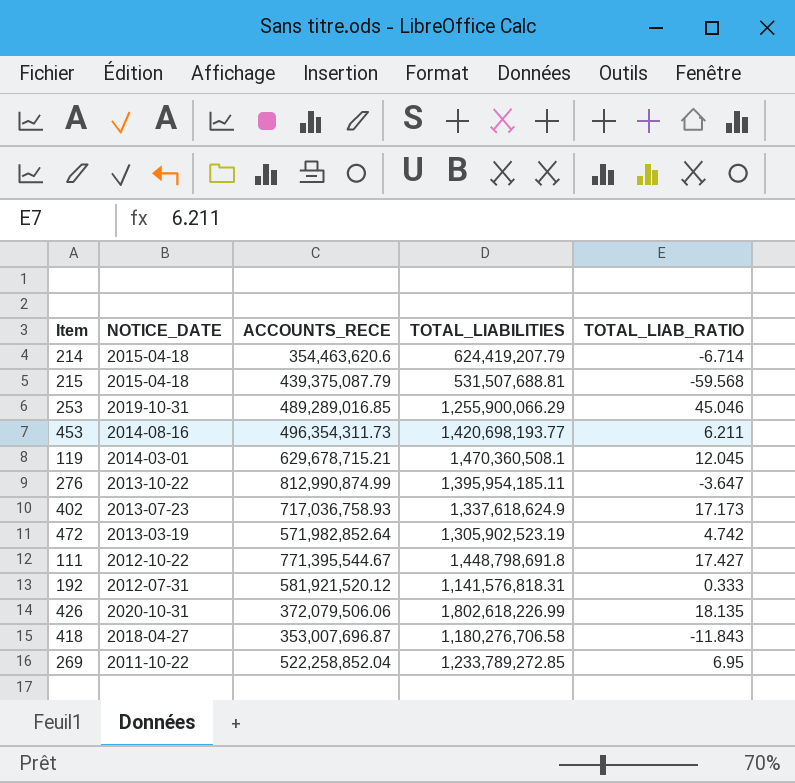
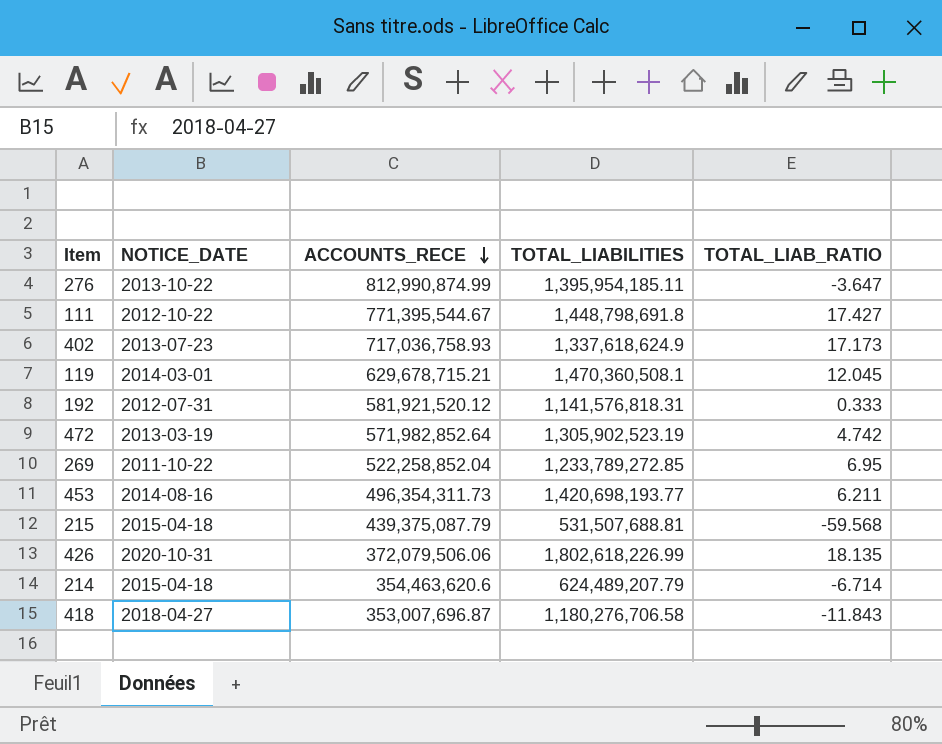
row order: none -> ACCOUNTS_RECE descending
row 253: 2019-10-31 | 489,289,016.85 | 1,255,900,066.29 | 45.046 -> none
214 | TOTAL_LIABILITIES: 624,419,207.79 -> 624,489,207.79

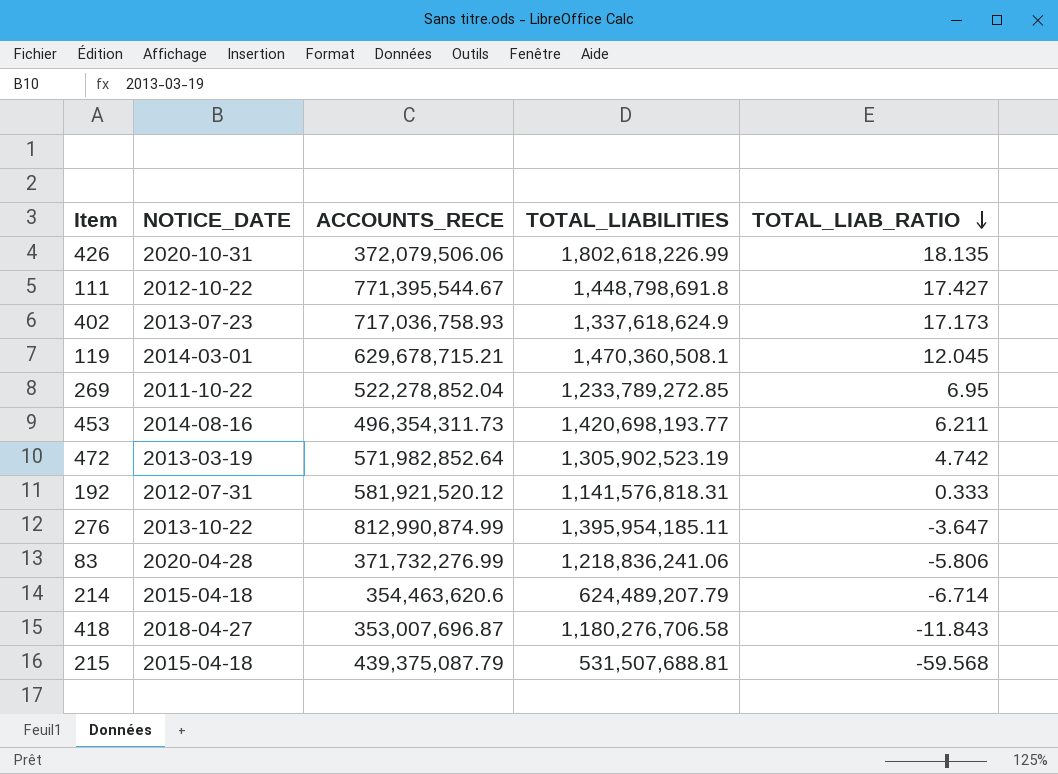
row order: ACCOUNTS_RECE descending -> TOTAL_LIAB_RATIO descending
269 | ACCOUNTS_RECE: 522,258,852.04 -> 522,278,852.04
row 83: none -> 2020-04-28 | 371,732,276.99 | 1,218,836,241.06 | -5.806

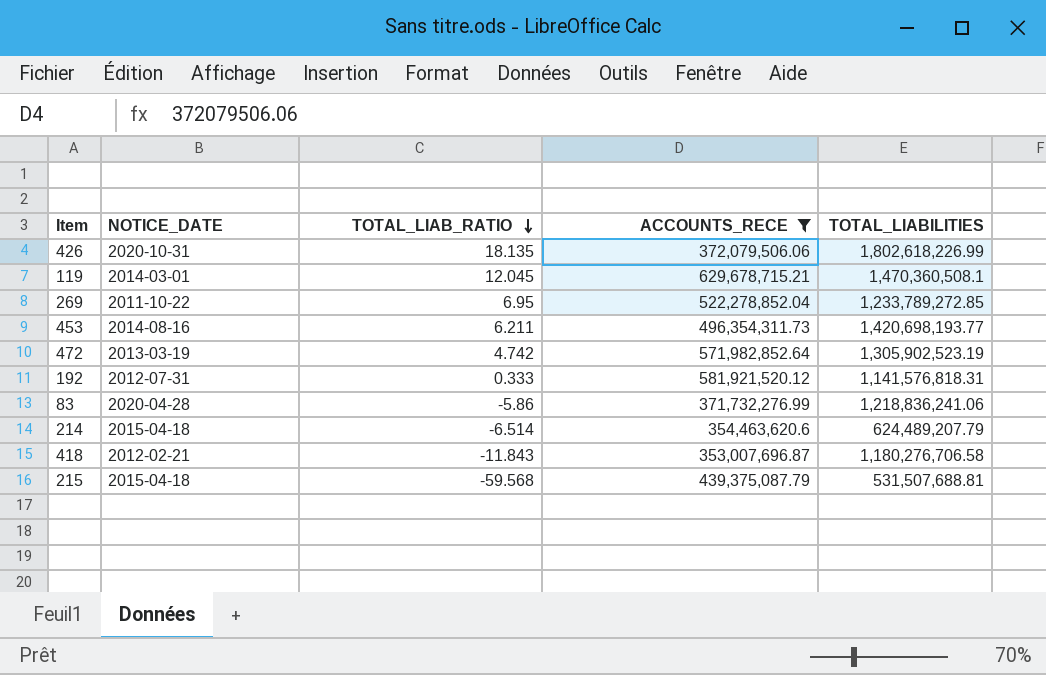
filter: none -> ACCOUNTS_RECE <= 629,678,715.21
column TOTAL_LIAB_RATIO | position: 5 -> 3
83 | TOTAL_LIAB_RATIO: -5.806 -> -5.86
214 | TOTAL_LIAB_RATIO: -6.714 -> -6.514
418 | NOTICE_DATE: 2018-04-27 -> 2012-02-21

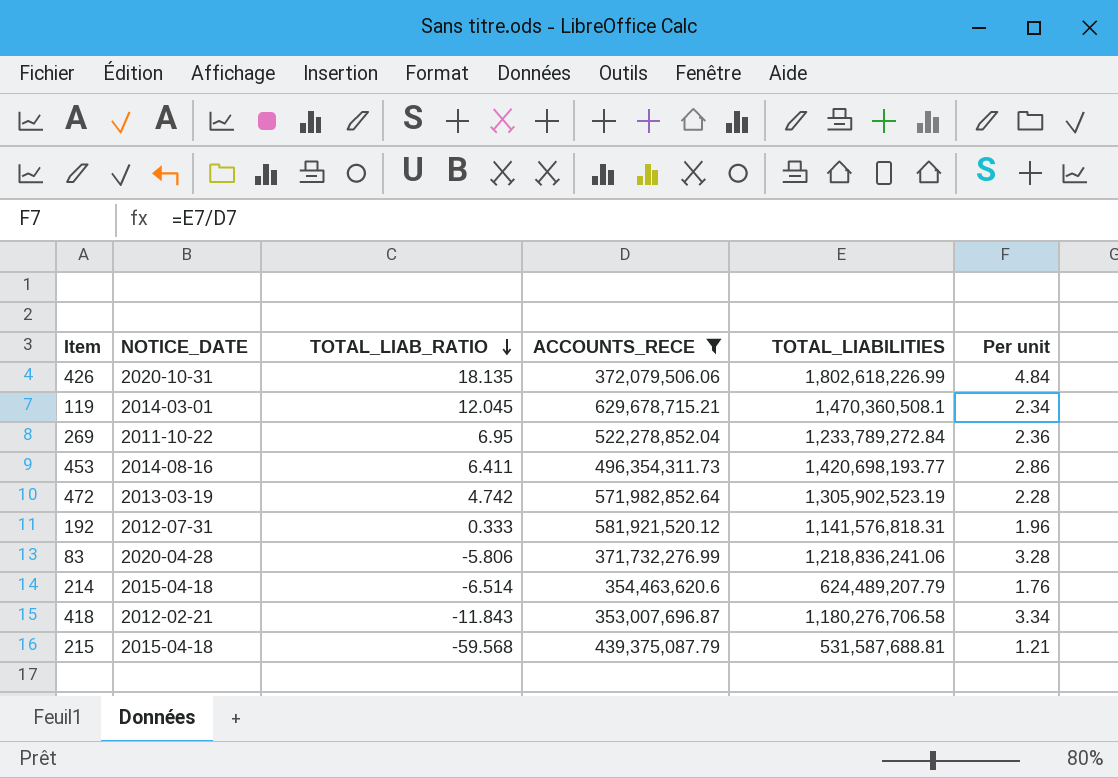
column Per unit | formula: none -> [TOTAL_LIABILITIES] / [ACCOUNTS_RECE]
269 | TOTAL_LIABILITIES: 1,233,789,272.85 -> 1,233,789,272.84
453 | TOTAL_LIAB_RATIO: 6.211 -> 6.411
83 | TOTAL_LIAB_RATIO: -5.86 -> -5.806
215 | TOTAL_LIABILITIES: 531,507,688.81 -> 531,587,688.81

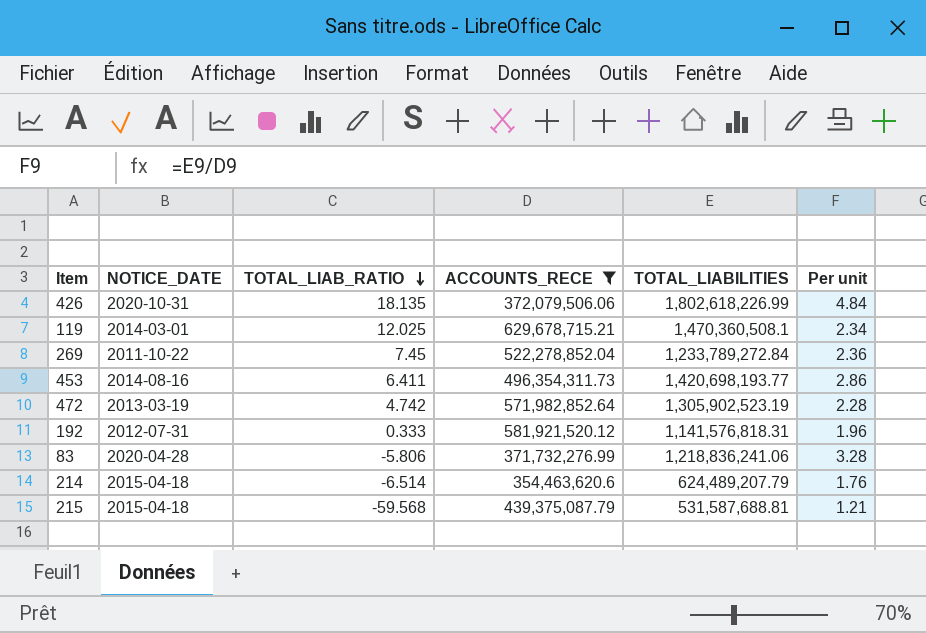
row 418: 2012-02-21 | -11.843 | 353,007,696.87 | 1,180,276,706.58 | 3.34 -> none
119 | TOTAL_LIAB_RATIO: 12.045 -> 12.025
269 | TOTAL_LIAB_RATIO: 6.95 -> 7.45

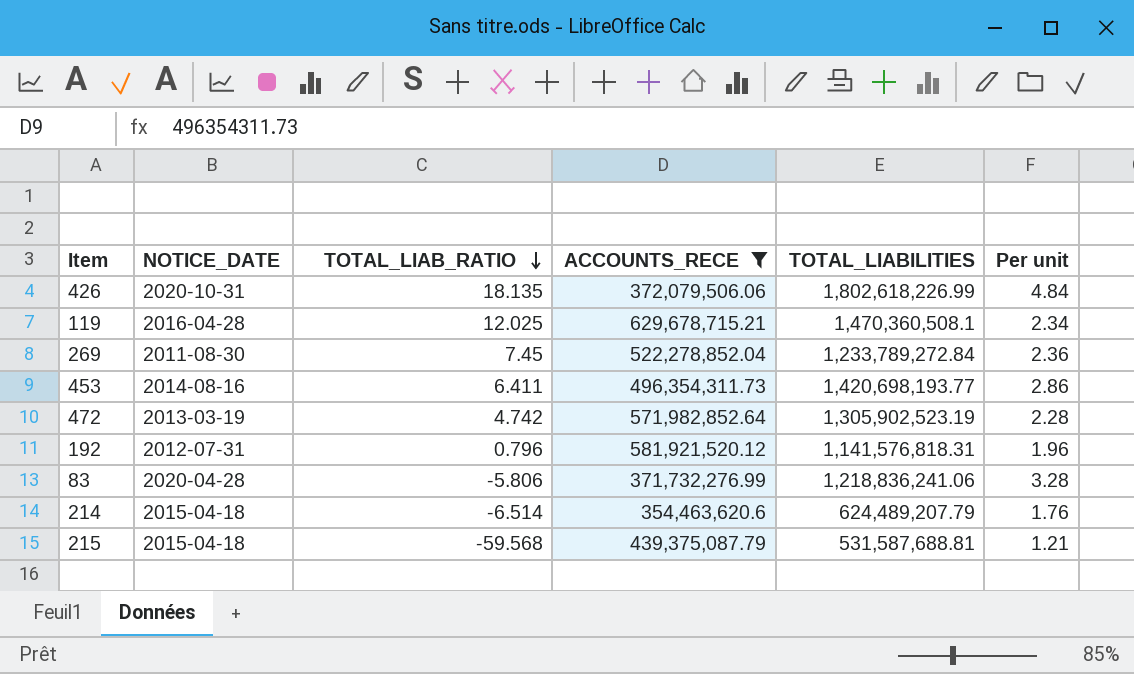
119 | NOTICE_DATE: 2014-03-01 -> 2016-04-28
269 | NOTICE_DATE: 2011-10-22 -> 2011-08-30
192 | TOTAL_LIAB_RATIO: 0.333 -> 0.796

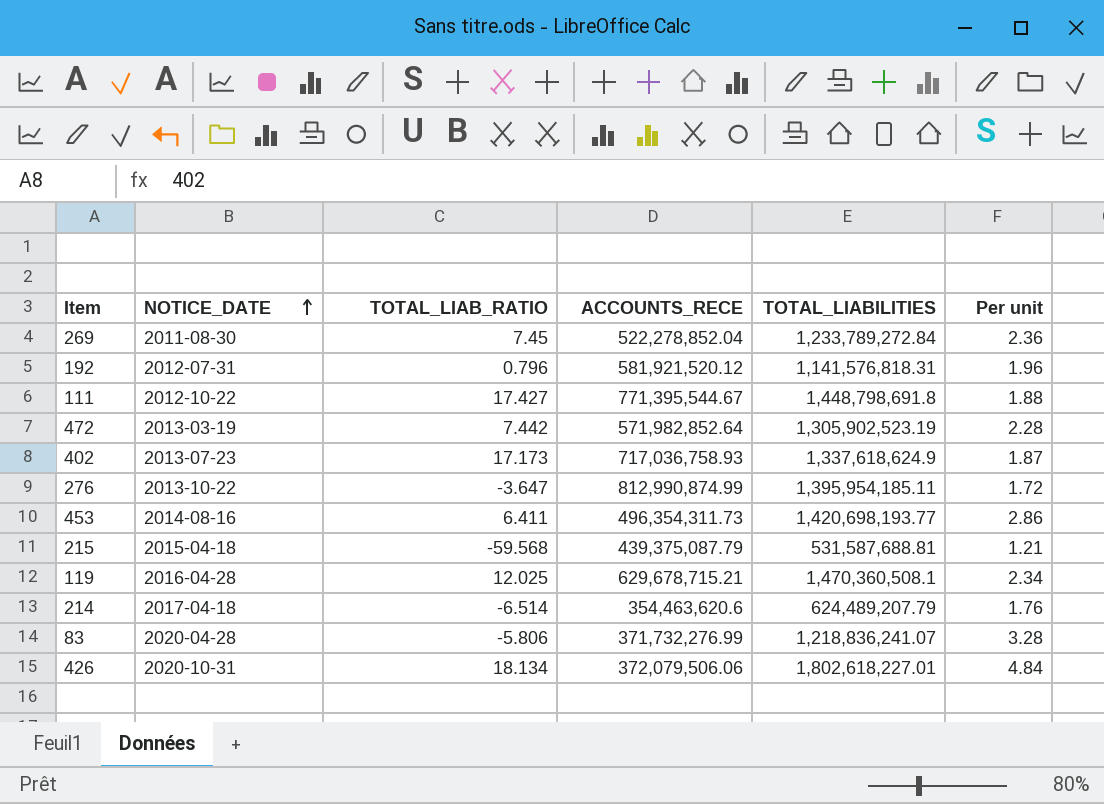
filter: ACCOUNTS_RECE <= 629,678,715.21 -> none
row order: TOTAL_LIAB_RATIO descending -> NOTICE_DATE ascending
472 | TOTAL_LIAB_RATIO: 4.742 -> 7.442
214 | NOTICE_DATE: 2015-04-18 -> 2017-04-18
83 | TOTAL_LIABILITIES: 1,218,836,241.06 -> 1,218,836,241.07
426 | TOTAL_LIAB_RATIO: 18.135 -> 18.134
426 | TOTAL_LIABILITIES: 1,802,618,226.99 -> 1,802,618,227.01

